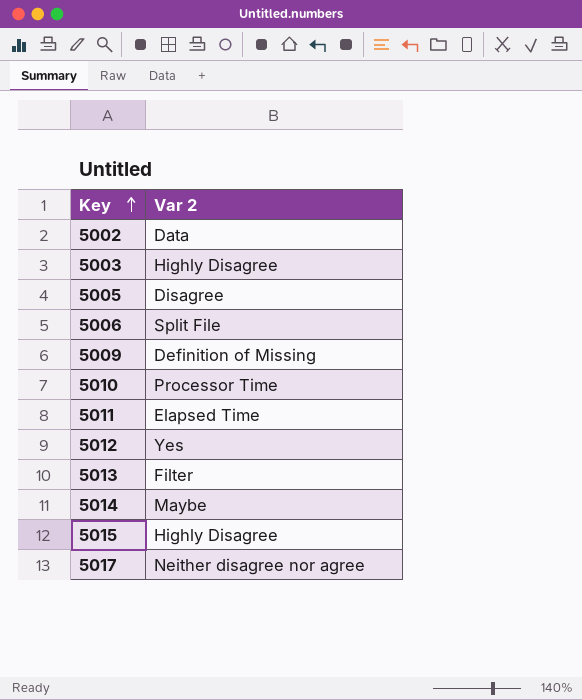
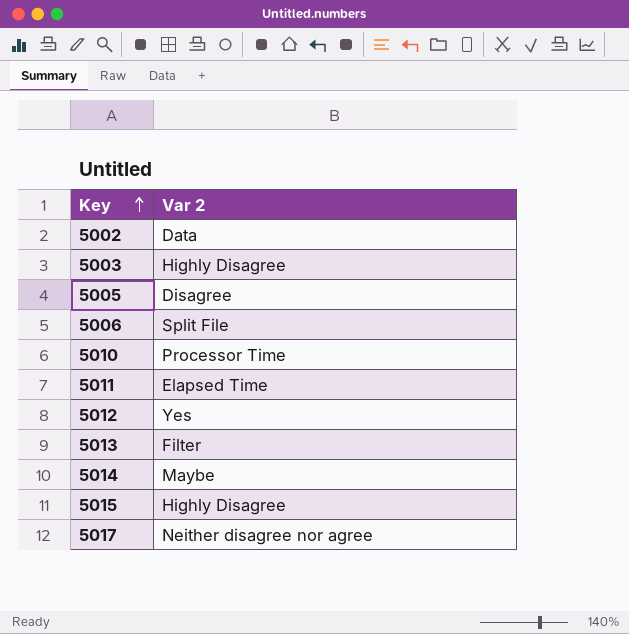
row 5009: Definition of Missing -> none

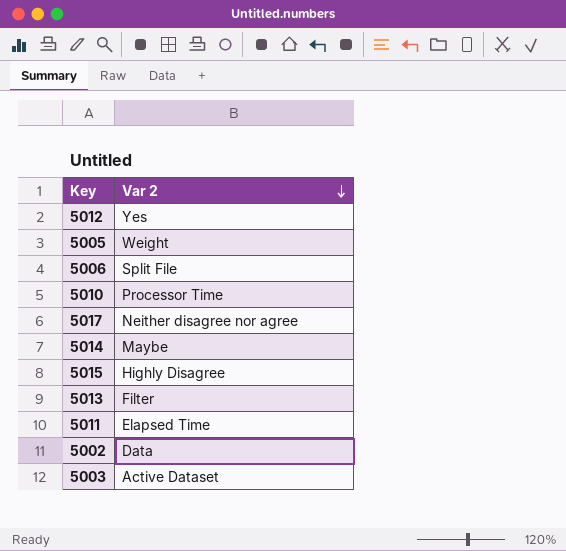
row order: Key ascending -> Var 2 descending
5005 | Var 2: Disagree -> Weight
5003 | Var 2: Highly Disagree -> Active Dataset

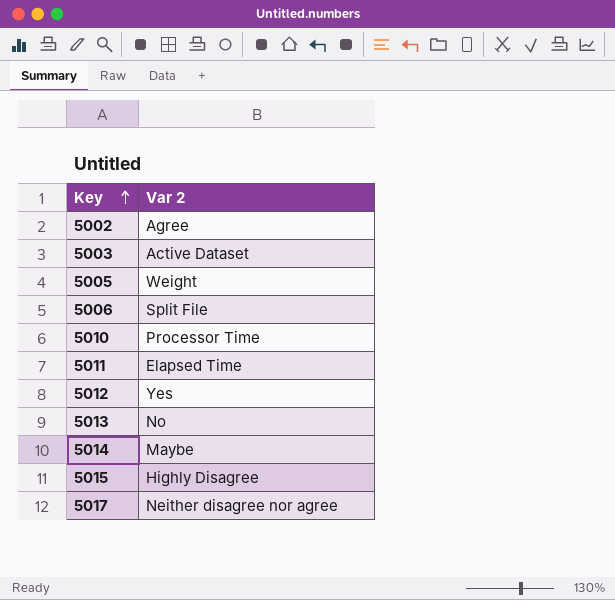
row order: Var 2 descending -> Key ascending
5002 | Var 2: Data -> Agree
5013 | Var 2: Filter -> No

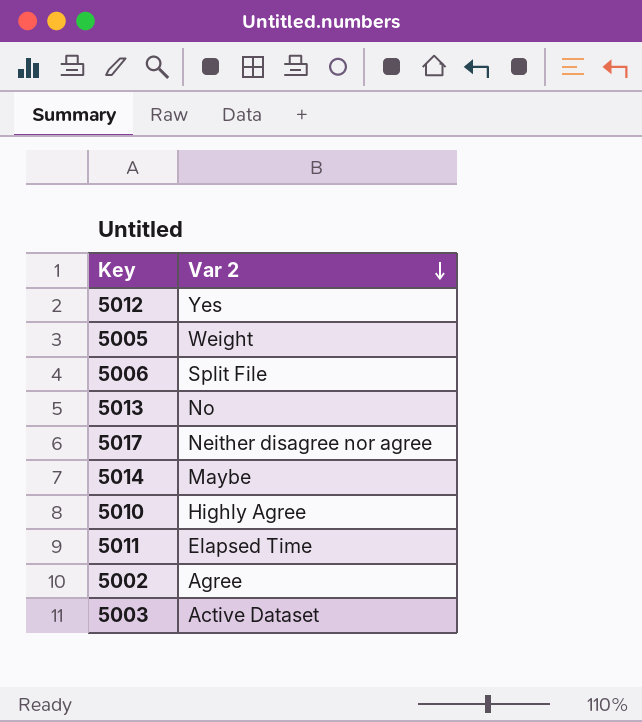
row order: Key ascending -> Var 2 descending
row 5015: Highly Disagree -> none
5010 | Var 2: Processor Time -> Highly Agree

